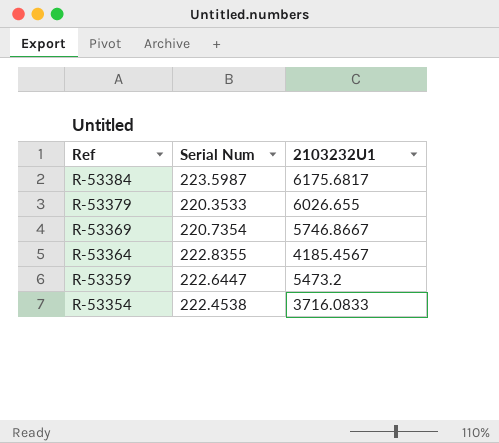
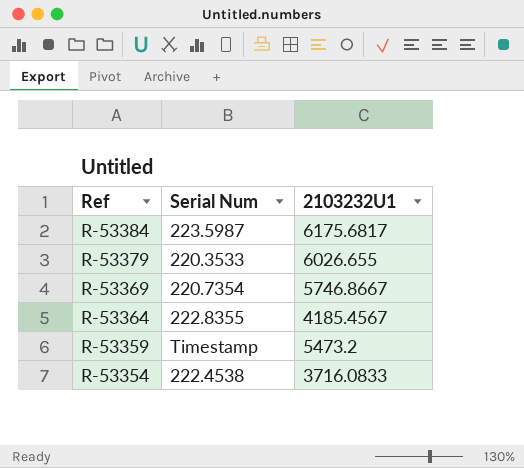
R-53359 | Serial Num: 222.6447 -> Timestamp

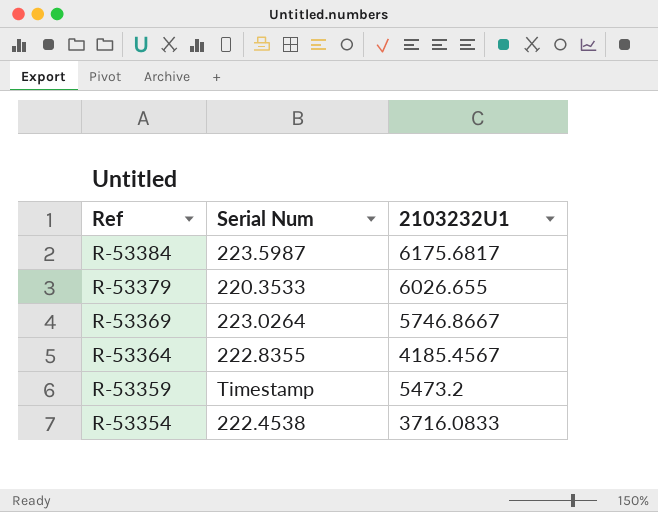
R-53369 | Serial Num: 220.7354 -> 223.0264

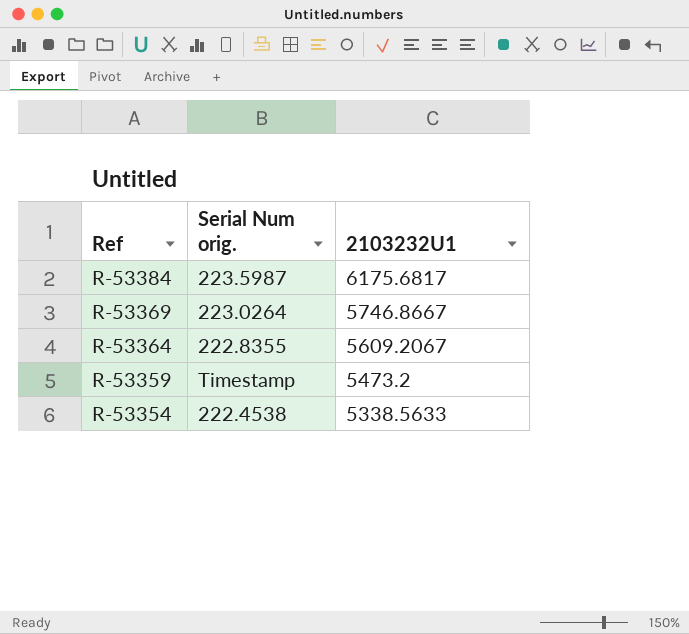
column name: Serial Num -> Serial Num orig.
row R-53379: 220.3533 | 6026.655 -> none
R-53364 | 2103232U1: 4185.4567 -> 5609.2067
R-53354 | 2103232U1: 3716.0833 -> 5338.5633

